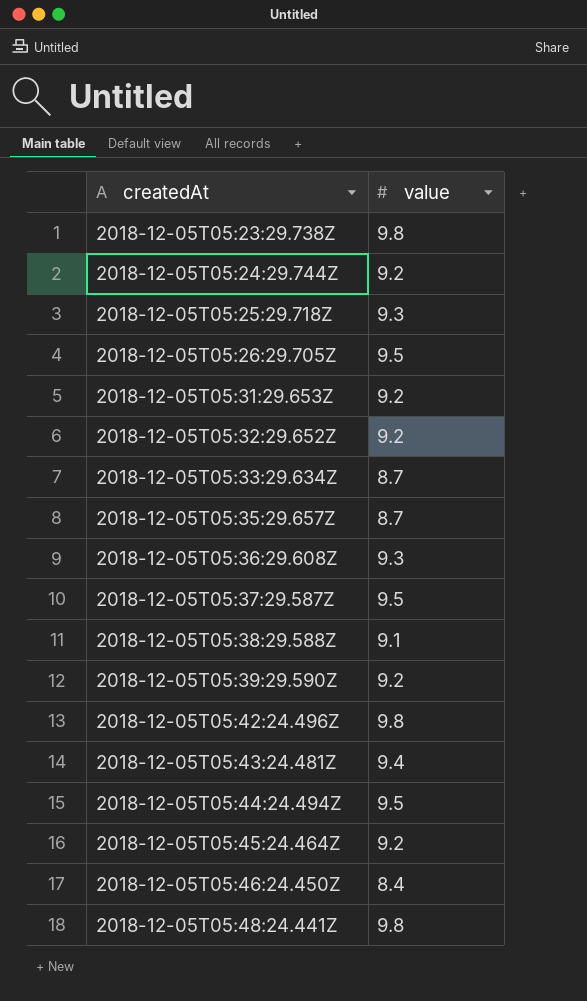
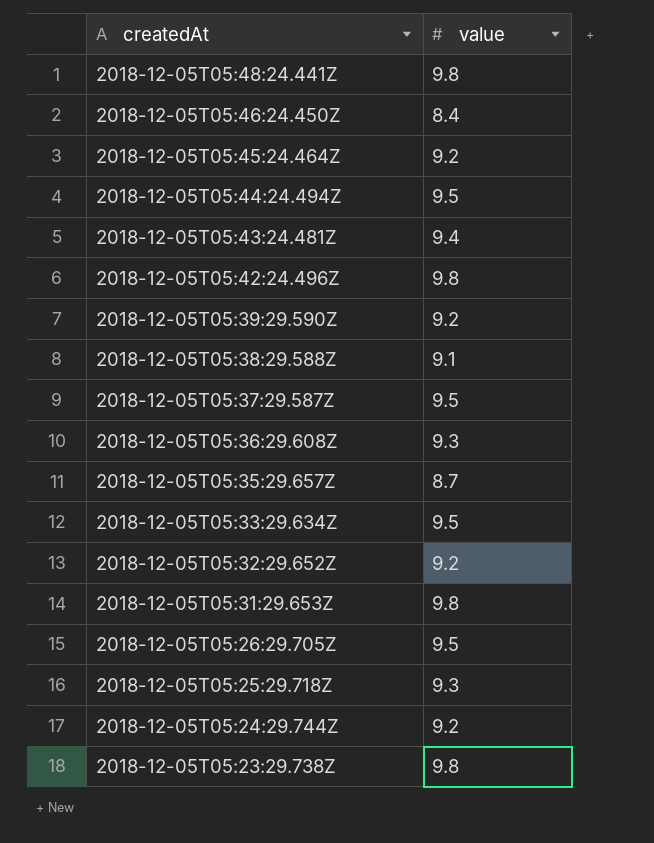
row order: createdAt ascending -> createdAt descending
2018-12-05T05:33:29.634Z | value: 8.7 -> 9.5
2018-12-05T05:31:29.653Z | value: 9.2 -> 9.8

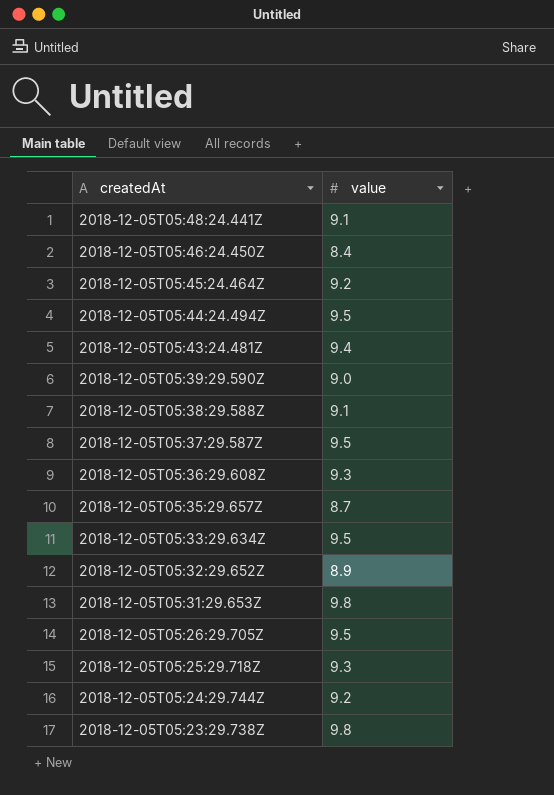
row 2018-12-05T05:42:24.496Z: 9.8 -> none
2018-12-05T05:48:24.441Z | value: 9.8 -> 9.1
2018-12-05T05:39:29.590Z | value: 9.2 -> 9.0
2018-12-05T05:32:29.652Z | value: 9.2 -> 8.9

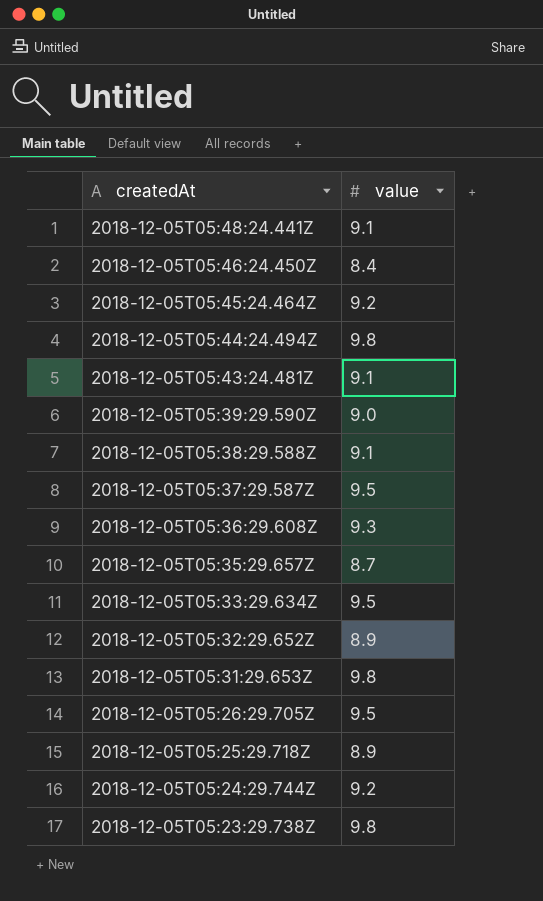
2018-12-05T05:44:24.494Z | value: 9.5 -> 9.8
2018-12-05T05:43:24.481Z | value: 9.4 -> 9.1
2018-12-05T05:25:29.718Z | value: 9.3 -> 8.9

